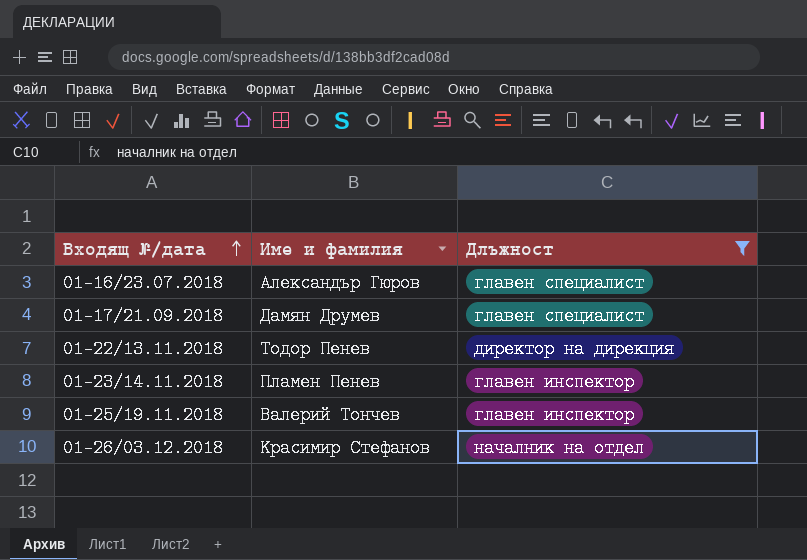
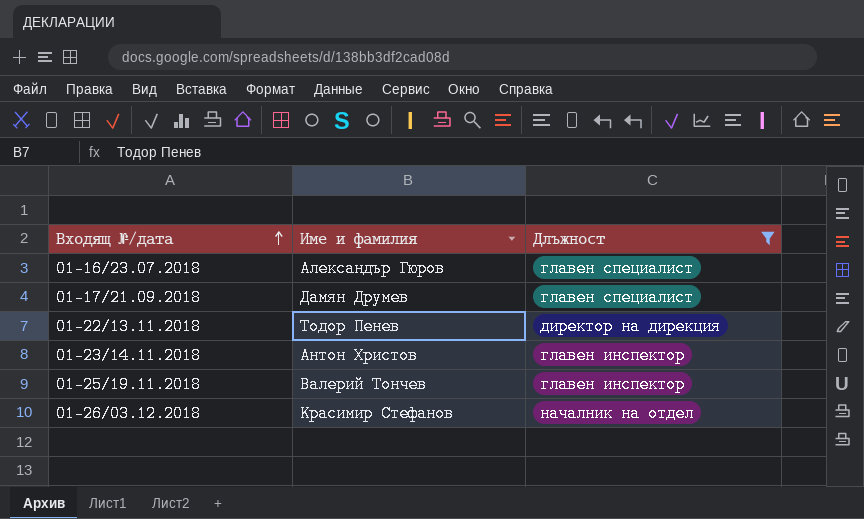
01-23/14.11.2018 | Име и фамилия: Пламен Пенев -> Антон Христов

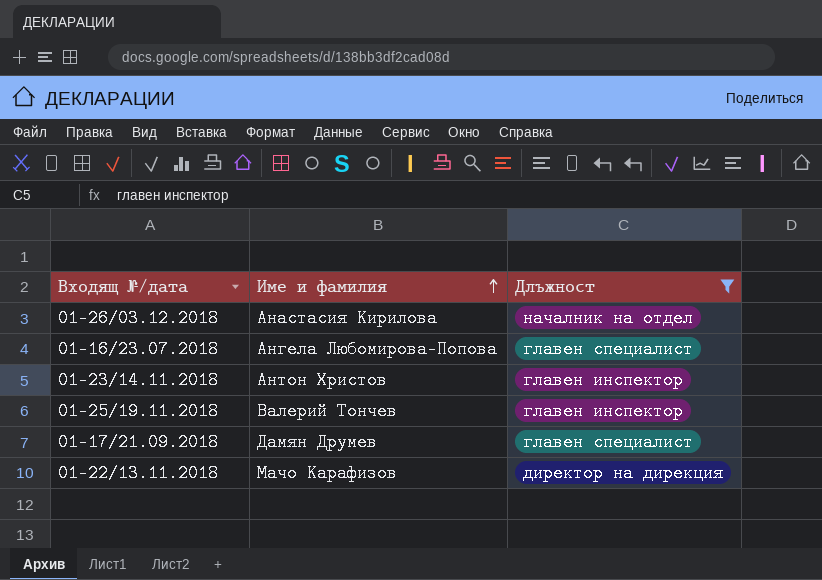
row order: Входящ №/дата ascending -> Име и фамилия ascending
01-26/03.12.2018 | Име и фамилия: Красимир Стефанов -> Анастасия Кирилова
01-16/23.07.2018 | Име и фамилия: Александър Гюров -> Ангела Любомирова-Попова
01-22/13.11.2018 | Име и фамилия: Тодор Пенев -> Мачо Карафизов

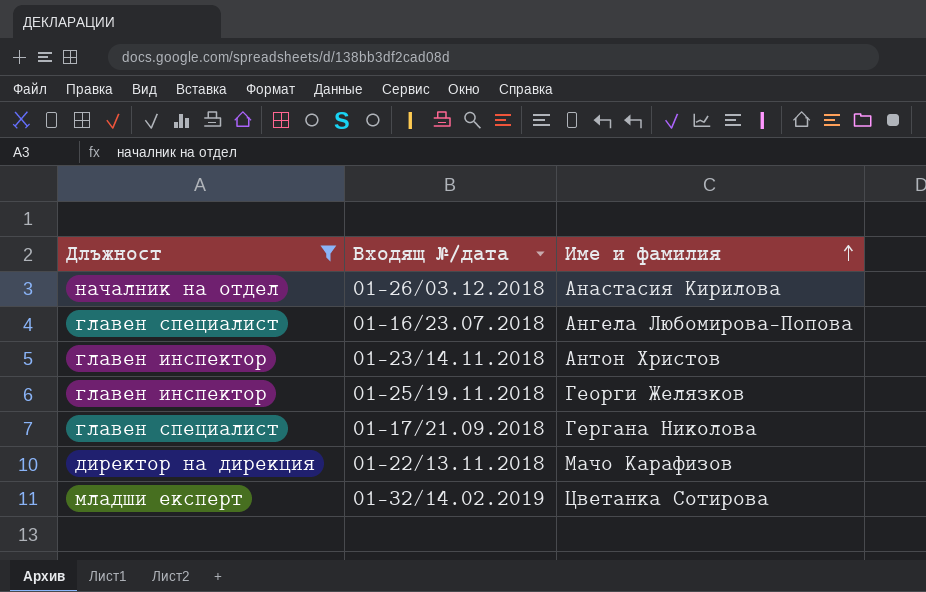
column Длъжност | position: 3 -> 1
01-25/19.11.2018 | Име и фамилия: Валерий Тончев -> Георги Желязков
01-17/21.09.2018 | Име и фамилия: Дамян Друмев -> Гергана Николова
row 01-32/14.02.2019: none -> младши експерт | Цветанка Сотирова

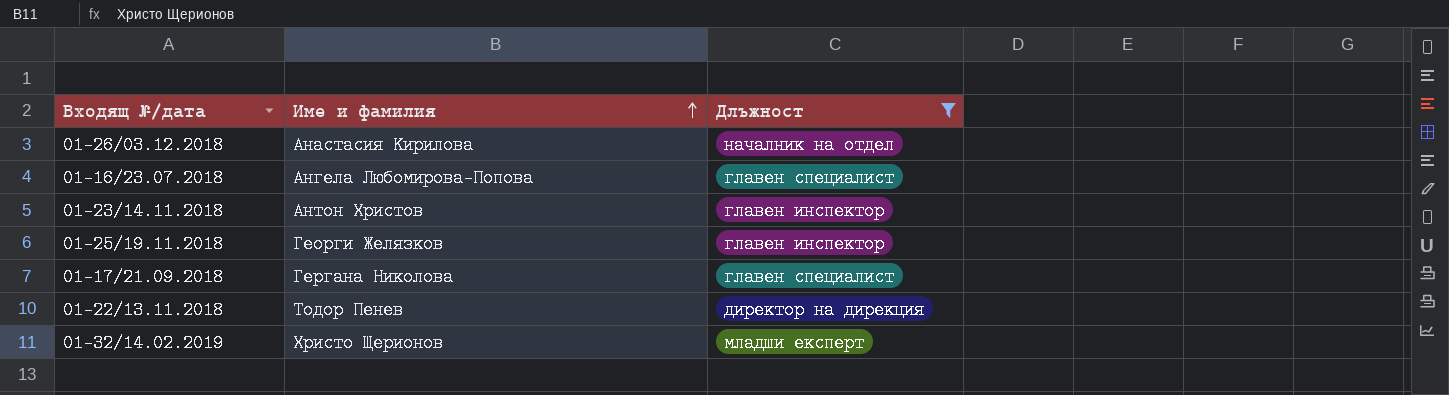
column Длъжност | position: 1 -> 3
01-22/13.11.2018 | Име и фамилия: Мачо Карафизов -> Тодор Пенев
01-32/14.02.2019 | Име и фамилия: Цветанка Сотирова -> Христо Щерионов

